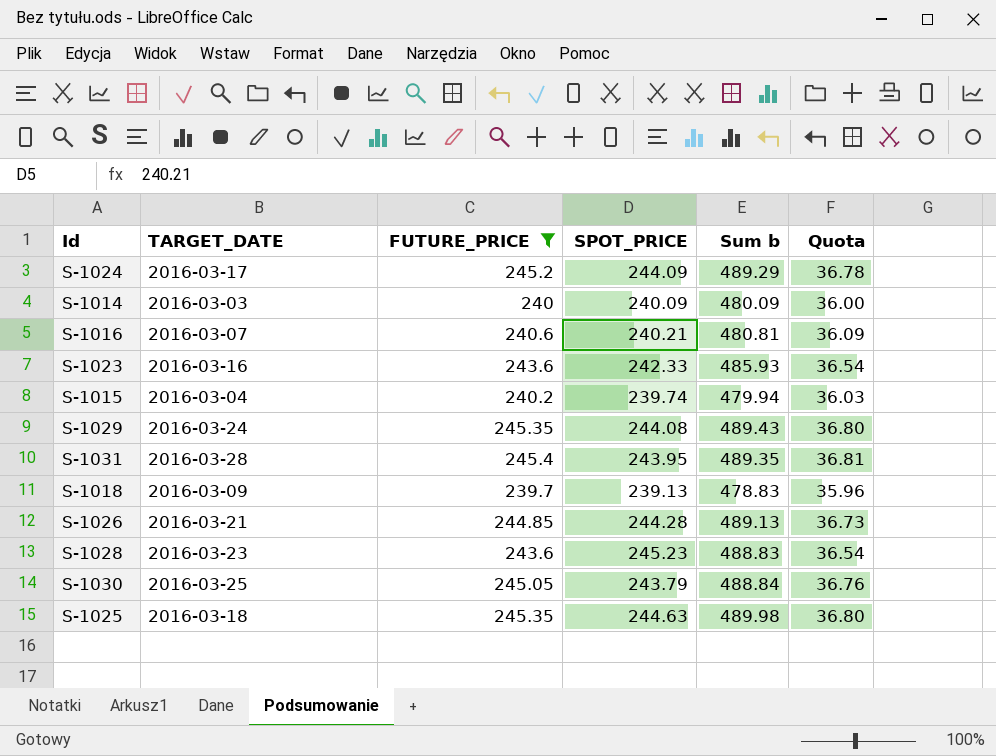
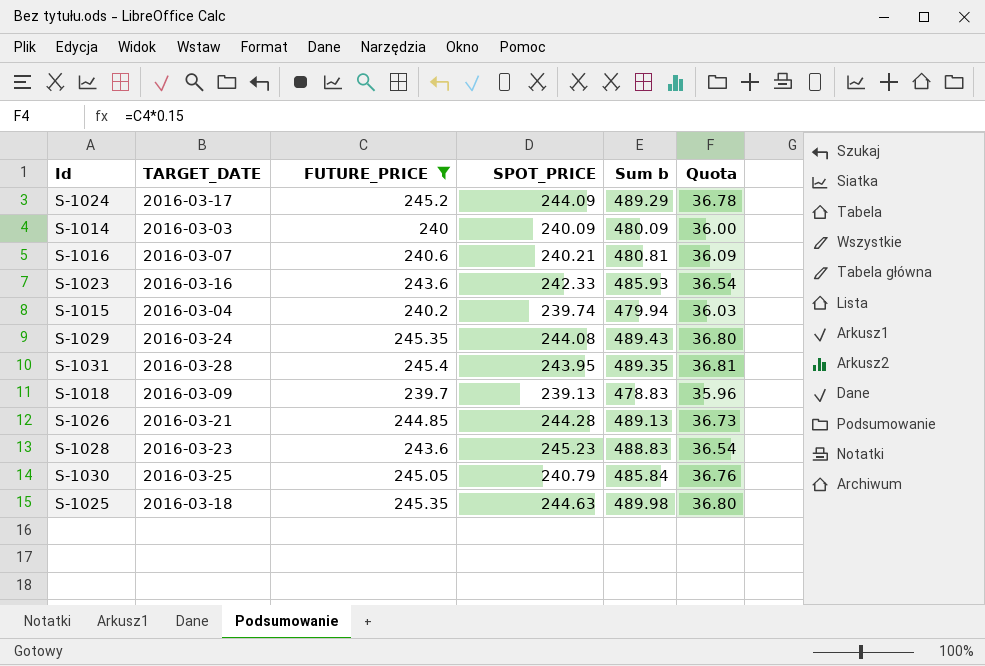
S-1030 | SPOT_PRICE: 243.79 -> 240.79
S-1030 | Sum b: 488.84 -> 485.84

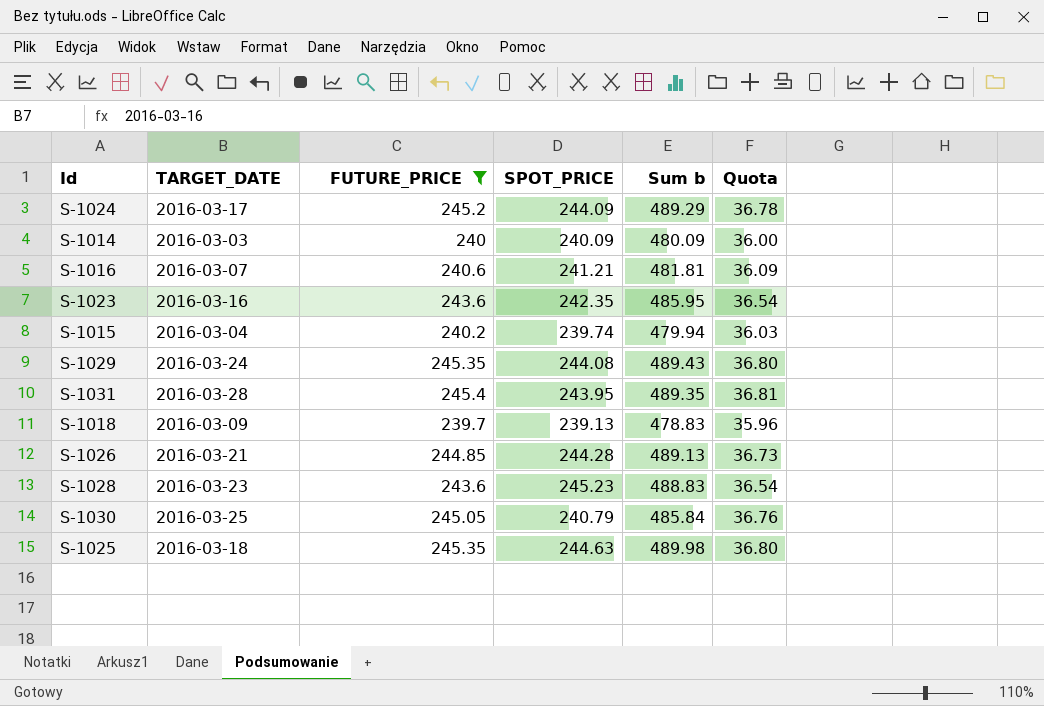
S-1016 | SPOT_PRICE: 240.21 -> 241.21
S-1016 | Sum b: 480.81 -> 481.81
S-1023 | SPOT_PRICE: 242.33 -> 242.35
S-1023 | Sum b: 485.93 -> 485.95

